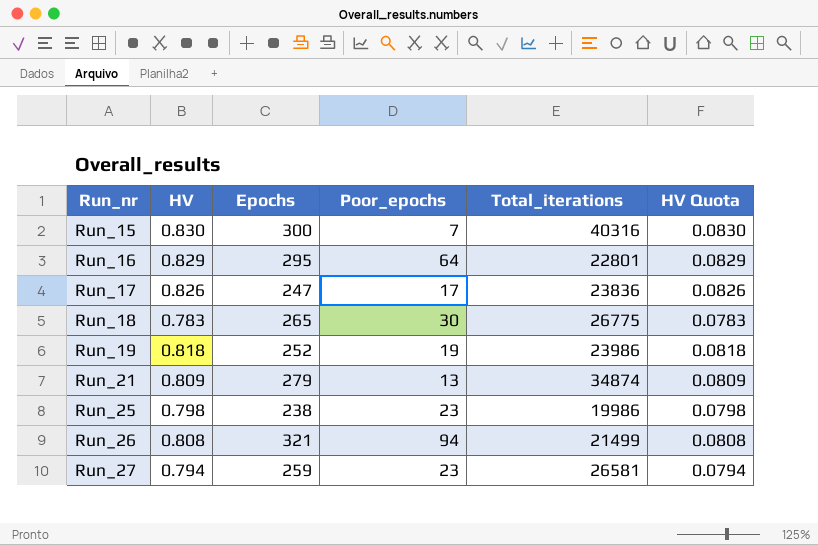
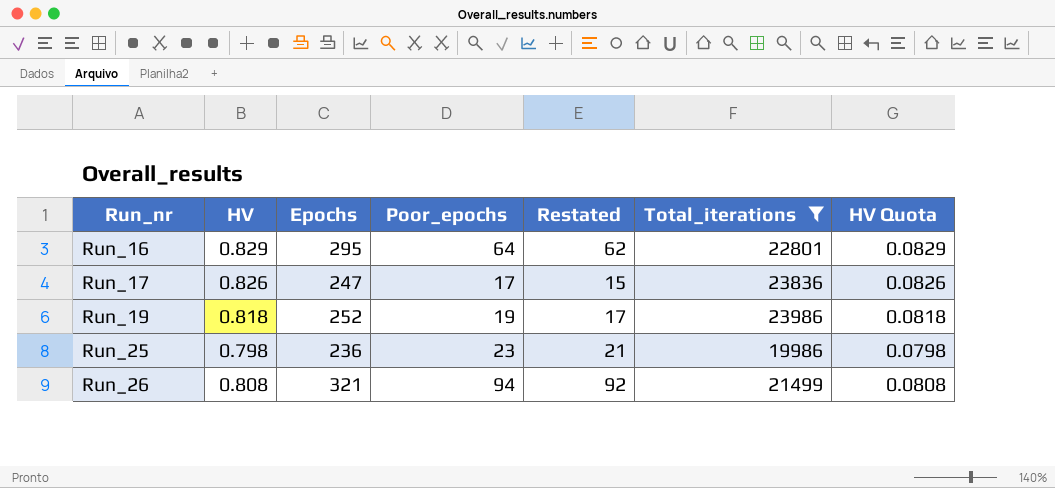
filter: none -> Total_iterations <= 23986
column Restated | formula: none -> [Poor_epochs] - 2
Run_25 | Epochs: 238 -> 236

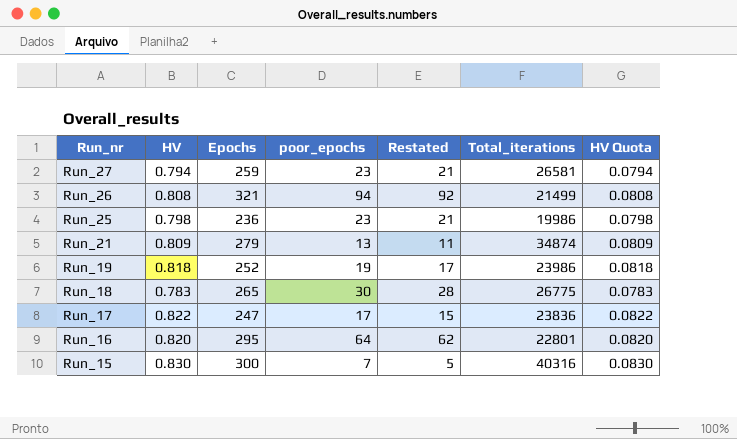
filter: Total_iterations <= 23986 -> none
row order: Run_nr ascending -> Run_nr descending
column name: Poor_epochs -> poor_epochs
Run_17 | HV: 0.826 -> 0.822
Run_17 | HV Quota: 0.0826 -> 0.0822
Run_16 | HV: 0.829 -> 0.820
Run_16 | HV Quota: 0.0829 -> 0.0820

